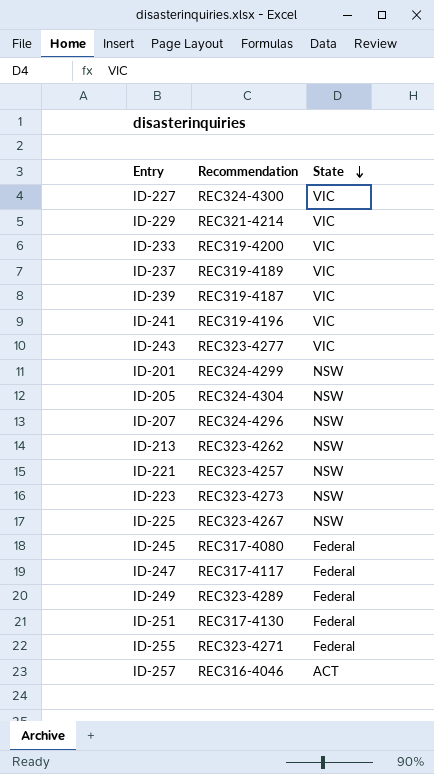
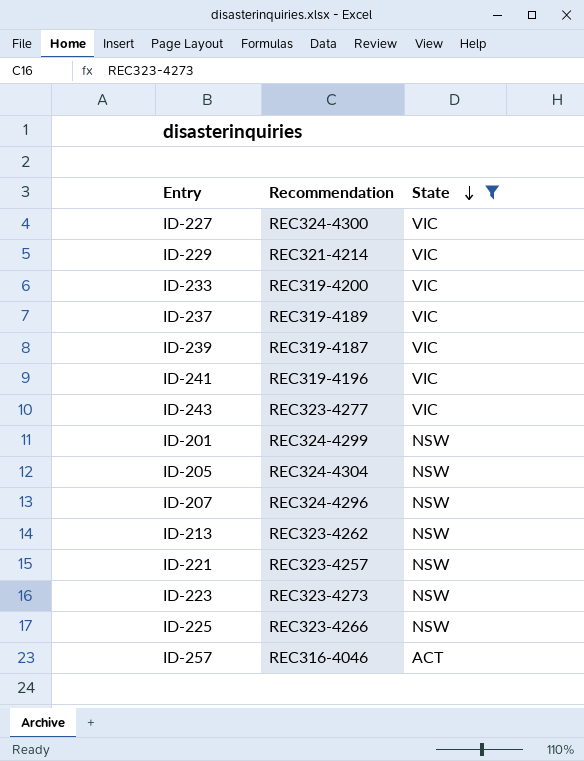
filter: none -> State != Federal
ID-225 | Recommendation: REC323-4267 -> REC323-4266

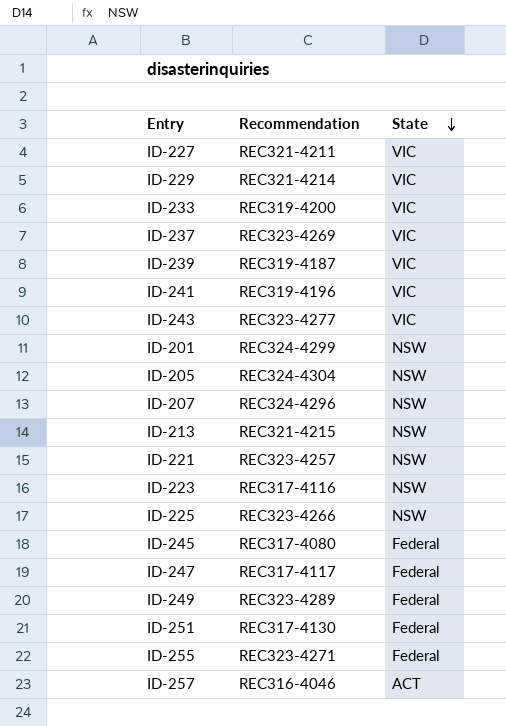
filter: State != Federal -> none
ID-227 | Recommendation: REC324-4300 -> REC321-4211
ID-237 | Recommendation: REC319-4189 -> REC323-4269
ID-213 | Recommendation: REC323-4262 -> REC321-4215
ID-223 | Recommendation: REC323-4273 -> REC317-4116

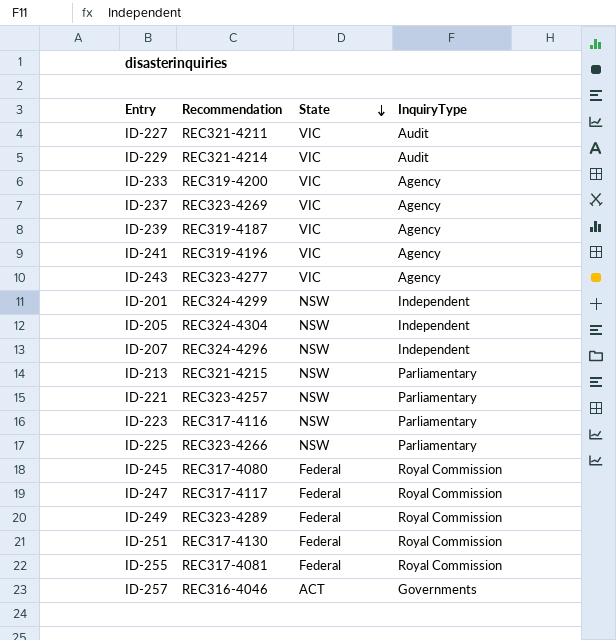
column InquiryType | position: none -> 4
ID-255 | Recommendation: REC323-4271 -> REC317-4081

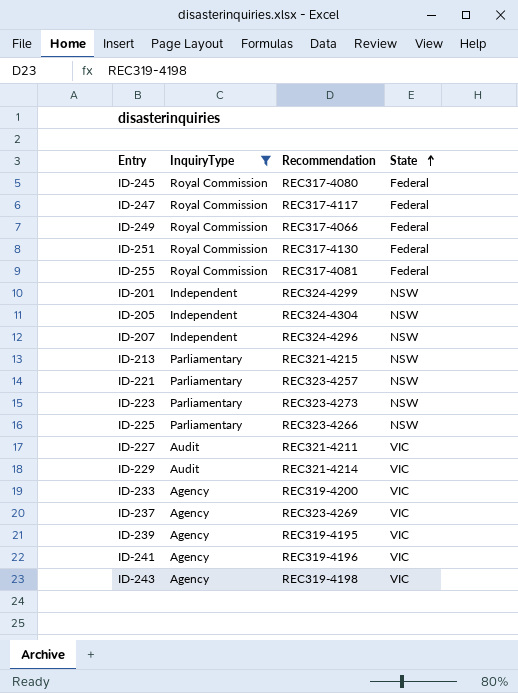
filter: none -> InquiryType != Governments
row order: State descending -> State ascending
column InquiryType | position: 4 -> 2
ID-249 | Recommendation: REC323-4289 -> REC317-4066
ID-223 | Recommendation: REC317-4116 -> REC323-4273
ID-239 | Recommendation: REC319-4187 -> REC319-4195
ID-243 | Recommendation: REC323-4277 -> REC319-4198

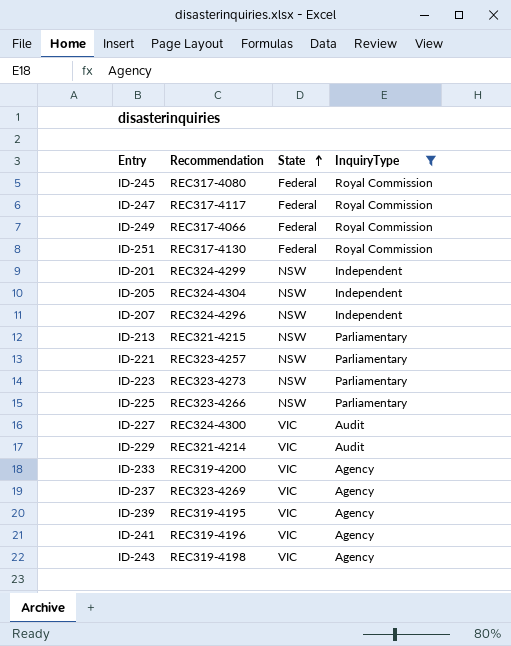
column InquiryType | position: 2 -> 4
row ID-255: Royal Commission | REC317-4081 | Federal -> none
ID-227 | Recommendation: REC321-4211 -> REC324-4300

